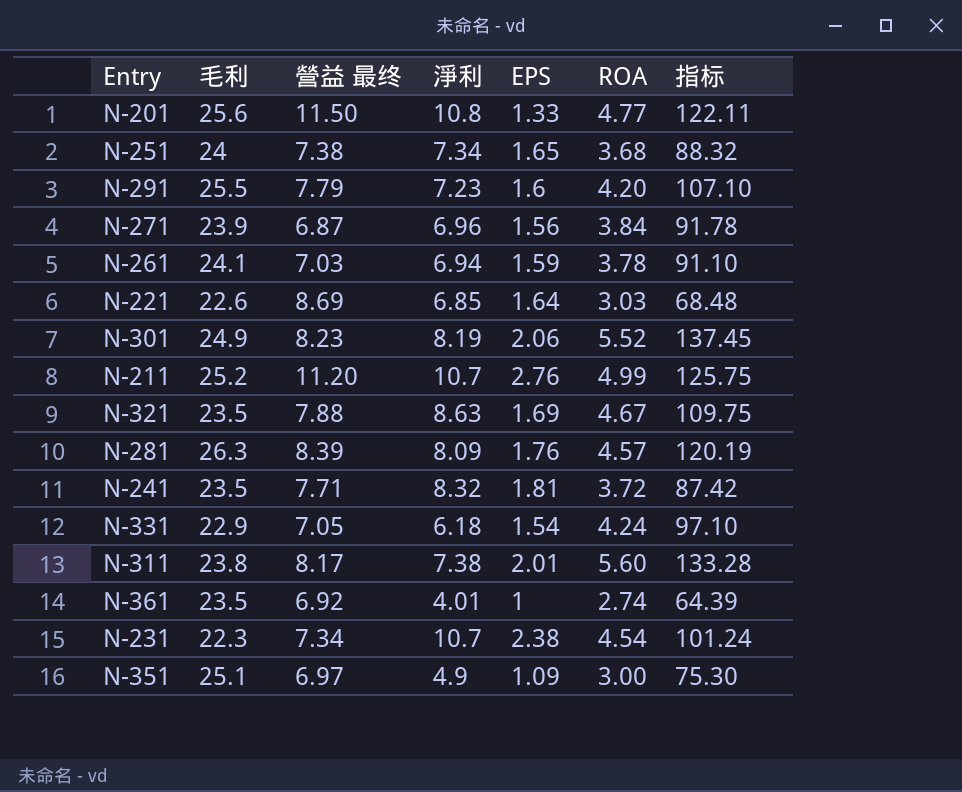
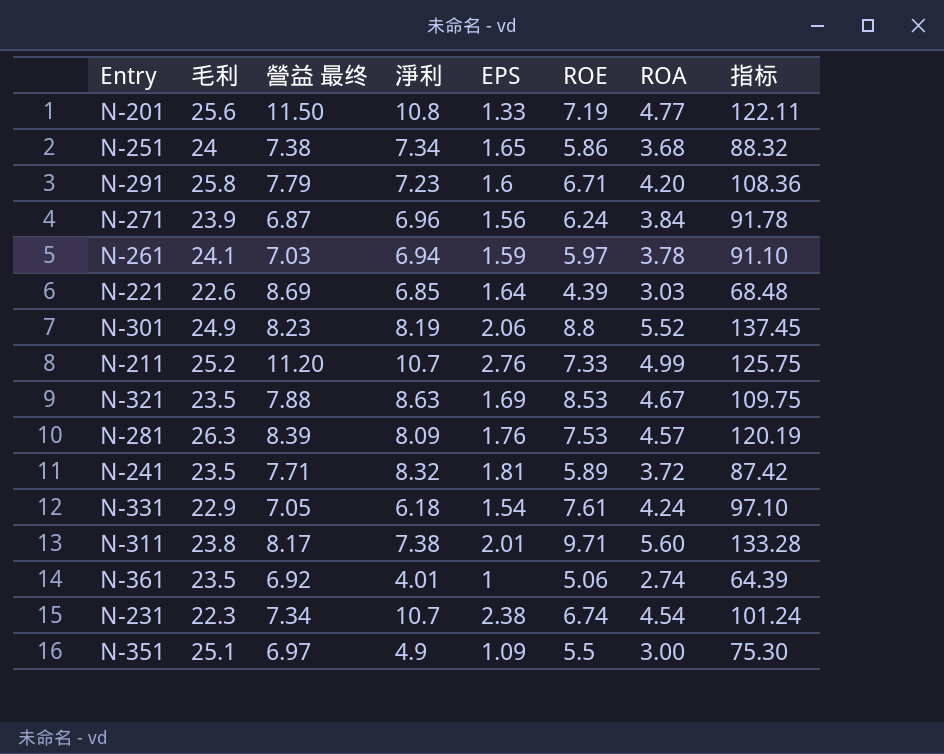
column ROE | position: none -> 6
N-291 | 毛利: 25.5 -> 25.8
N-291 | 指标: 107.10 -> 108.36

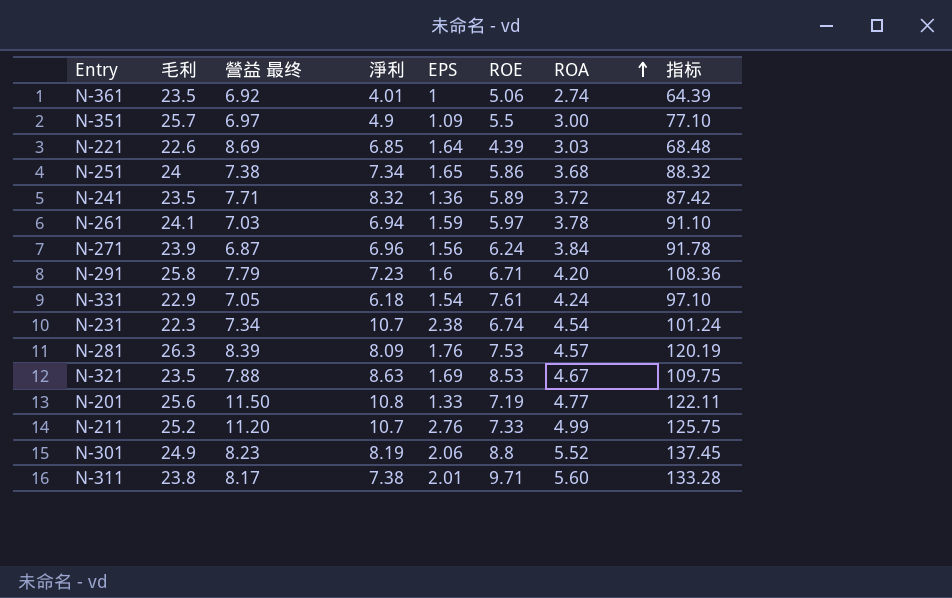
row order: none -> ROA ascending
N-351 | 毛利: 25.1 -> 25.7
N-351 | 指标: 75.30 -> 77.10
N-241 | EPS: 1.81 -> 1.36

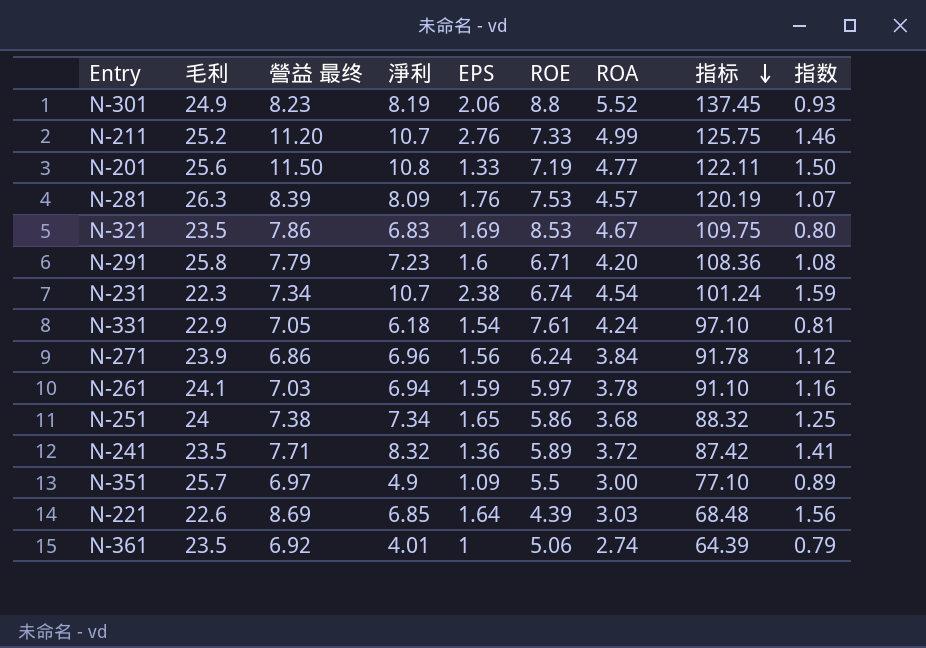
row order: ROA ascending -> 指标 descending
column 指数 | formula: none -> [淨利] / [ROE]
row N-311: 23.8 | 8.17 | 7.38 | 2.01 | 9.71 | 5.60 | 133.28 -> none
N-321 | 營益 最终: 7.88 -> 7.86
N-321 | 淨利: 8.63 -> 6.83
N-271 | 營益 最终: 6.87 -> 6.86

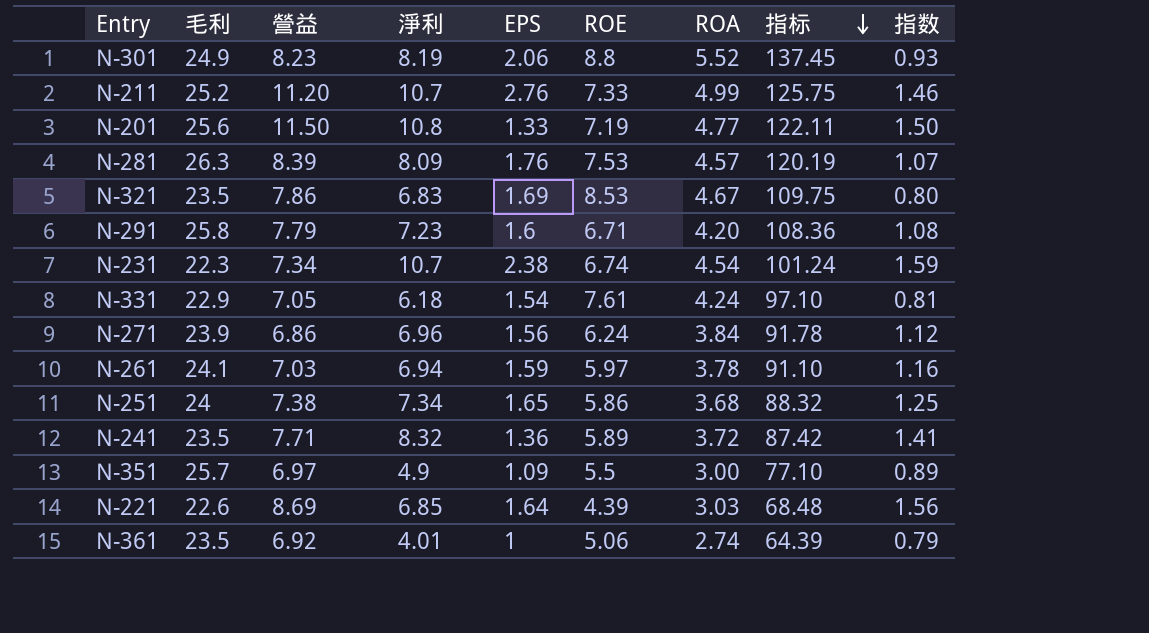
column name: 營益 最终 -> 營益

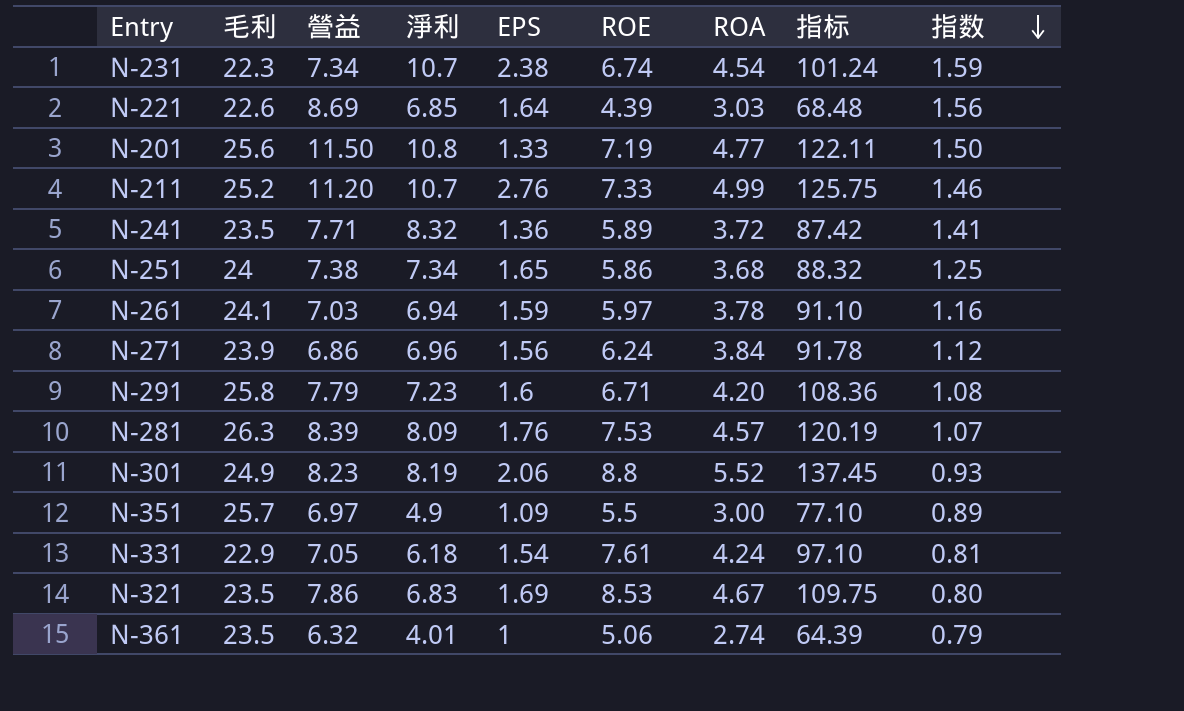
row order: 指标 descending -> 指数 descending
N-361 | 營益: 6.92 -> 6.32

